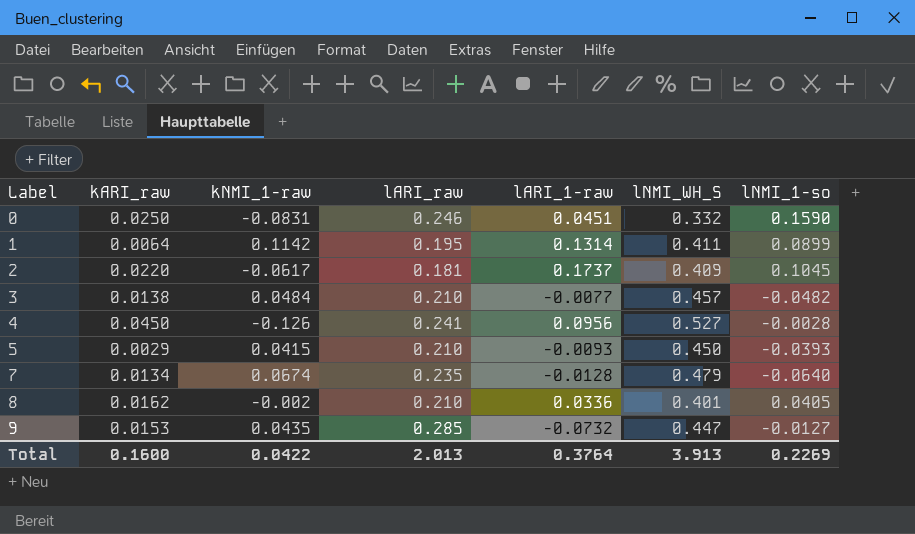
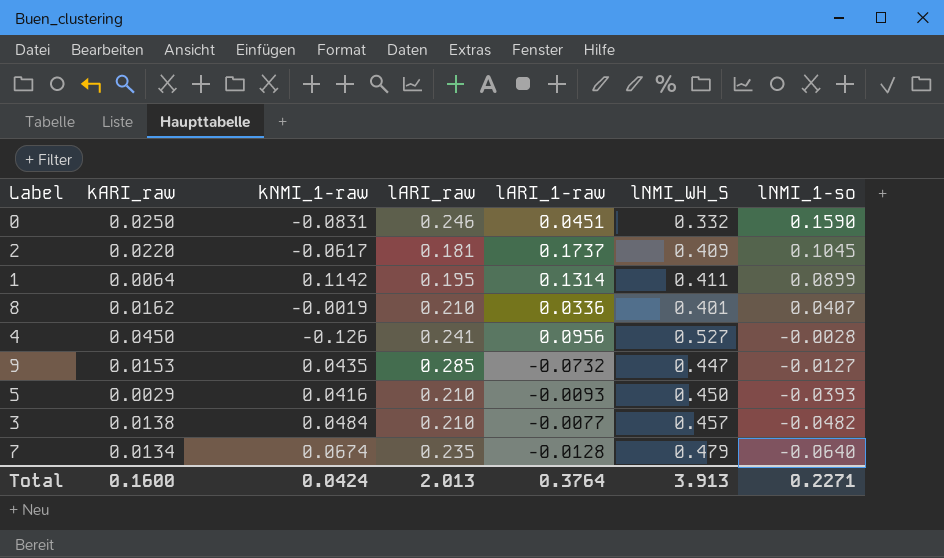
row order: Label ascending -> lNMI_1-so descending
8 | kNMI_1-raw: -0.002 -> -0.0019
8 | lNMI_1-so: 0.0405 -> 0.0407
5 | kNMI_1-raw: 0.0415 -> 0.0416
Total | kNMI_1-raw: 0.0422 -> 0.0424
Total | lNMI_1-so: 0.2269 -> 0.2271

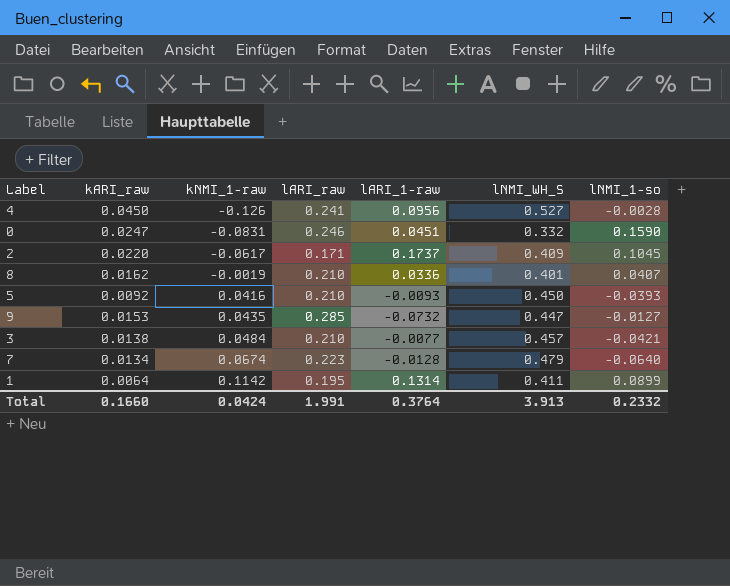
row order: lNMI_1-so descending -> kNMI_1-raw ascending
0 | kARI_raw: 0.0250 -> 0.0247
2 | lARI_raw: 0.181 -> 0.171
5 | kARI_raw: 0.0029 -> 0.0092
3 | lNMI_1-so: -0.0482 -> -0.0421
7 | lARI_raw: 0.235 -> 0.223
Total | kARI_raw: 0.1600 -> 0.1660
Total | lARI_raw: 2.013 -> 1.991
Total | lNMI_1-so: 0.2271 -> 0.2332

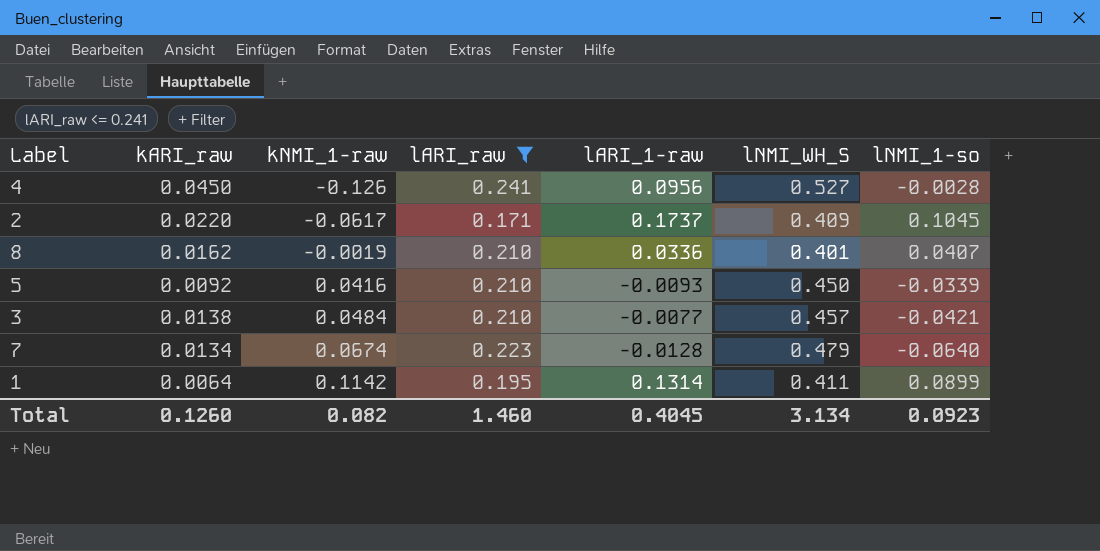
filter: none -> lARI_raw <= 0.241
5 | lNMI_1-so: -0.0393 -> -0.0339
Total | kARI_raw: 0.1660 -> 0.1260
Total | kNMI_1-raw: 0.0424 -> 0.082
Total | lARI_raw: 1.991 -> 1.460
Total | lARI_1-raw: 0.3764 -> 0.4045
Total | lNMI_WH_S: 3.913 -> 3.134
Total | lNMI_1-so: 0.2332 -> 0.0923

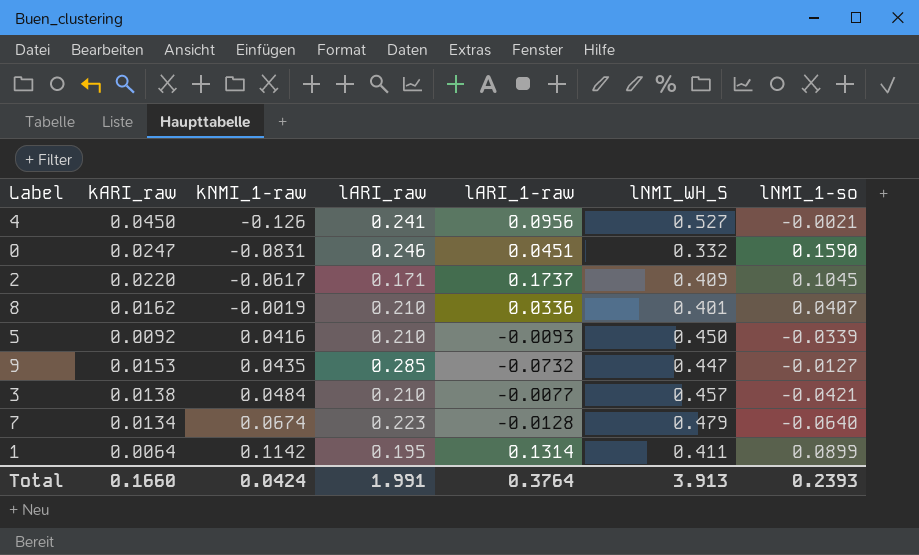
filter: lARI_raw <= 0.241 -> none
4 | lNMI_1-so: -0.0028 -> -0.0021
Total | kARI_raw: 0.1260 -> 0.1660
Total | kNMI_1-raw: 0.082 -> 0.0424
Total | lARI_raw: 1.460 -> 1.991
Total | lARI_1-raw: 0.4045 -> 0.3764
Total | lNMI_WH_S: 3.134 -> 3.913
Total | lNMI_1-so: 0.0923 -> 0.2393

